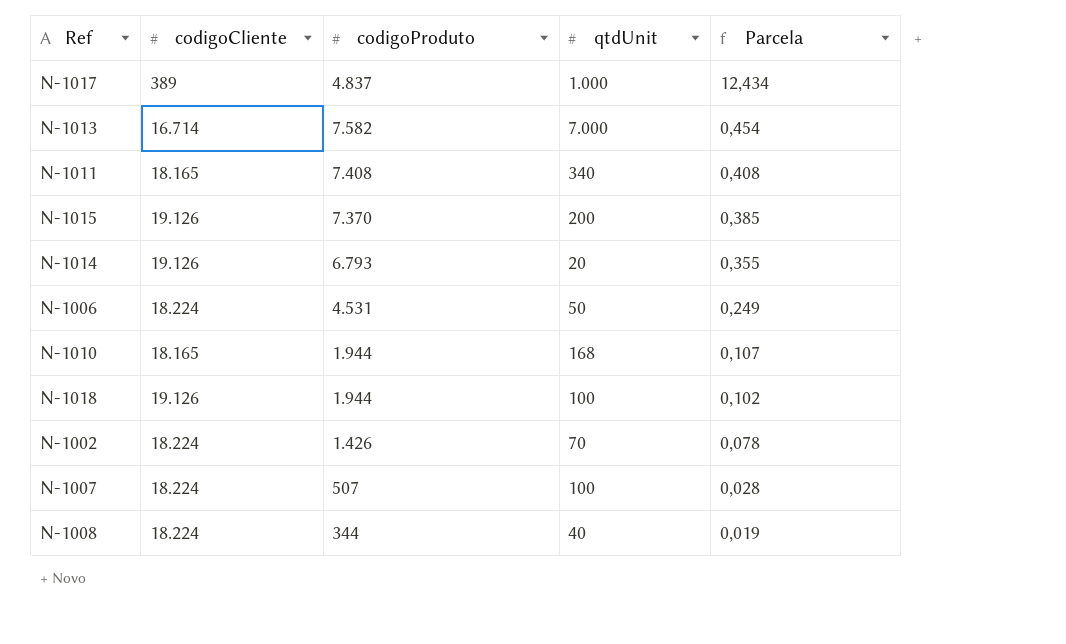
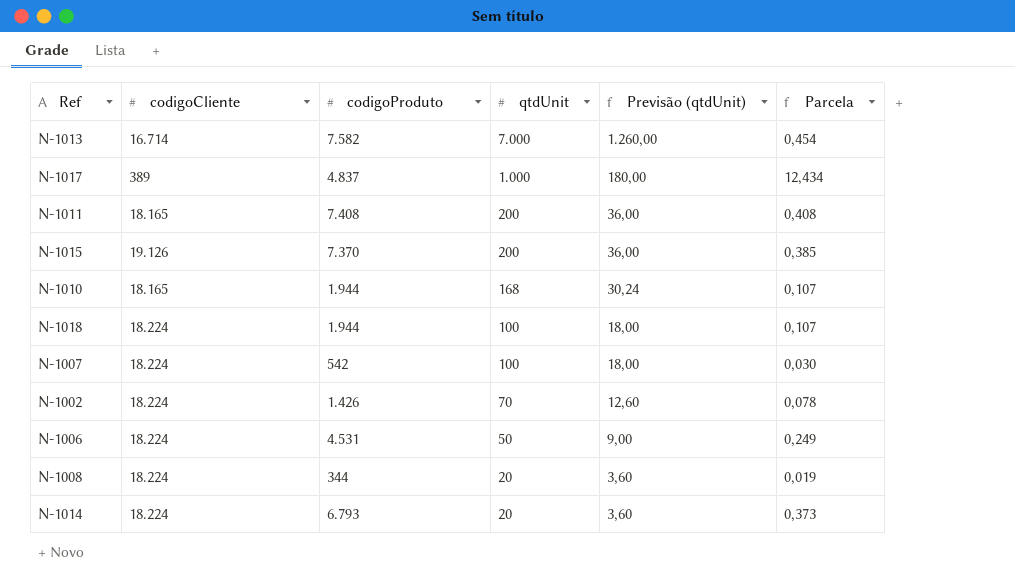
row order: Parcela descending -> qtdUnit descending
column Previsão (qtdUnit) | formula: none -> [qtdUnit] * 0,18
N-1011 | qtdUnit: 340 -> 200
N-1018 | codigoCliente: 19.126 -> 18.224
N-1018 | Parcela: 0,102 -> 0,107
N-1007 | codigoProduto: 507 -> 542
N-1007 | Parcela: 0,028 -> 0,030
N-1008 | qtdUnit: 40 -> 20
N-1014 | codigoCliente: 19.126 -> 18.224
N-1014 | Parcela: 0,355 -> 0,373

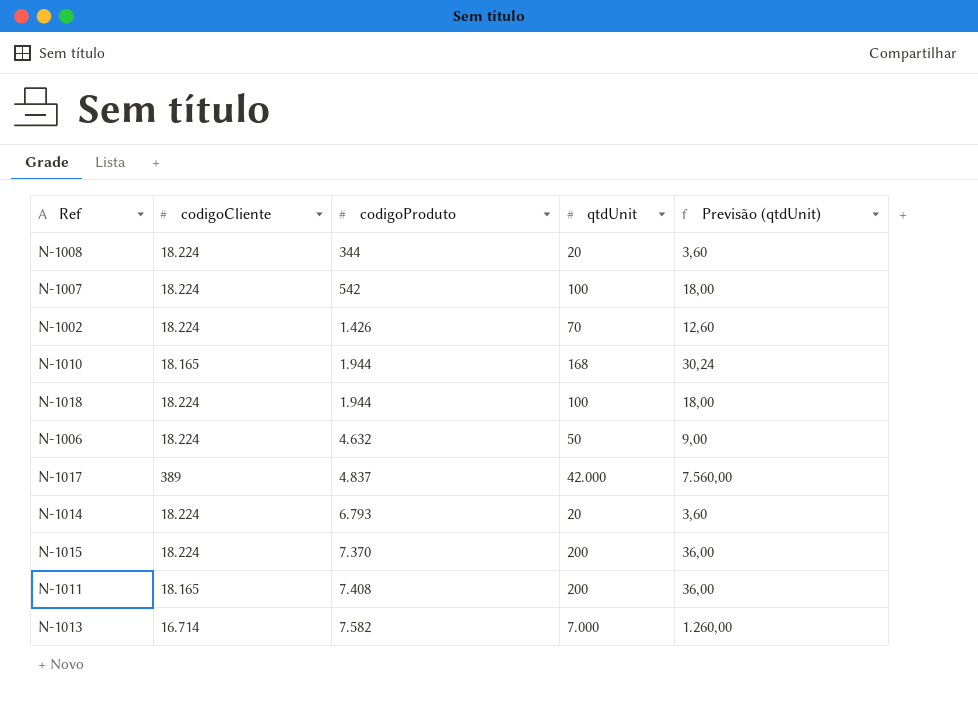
row order: qtdUnit descending -> codigoProduto ascending
column Parcela | formula: [codigoProduto] / [codigoCliente] -> none
N-1006 | codigoProduto: 4.531 -> 4.632
N-1017 | qtdUnit: 1.000 -> 42.000
N-1017 | Previsão (qtdUnit): 180,00 -> 7.560,00
N-1015 | codigoCliente: 19.126 -> 18.224

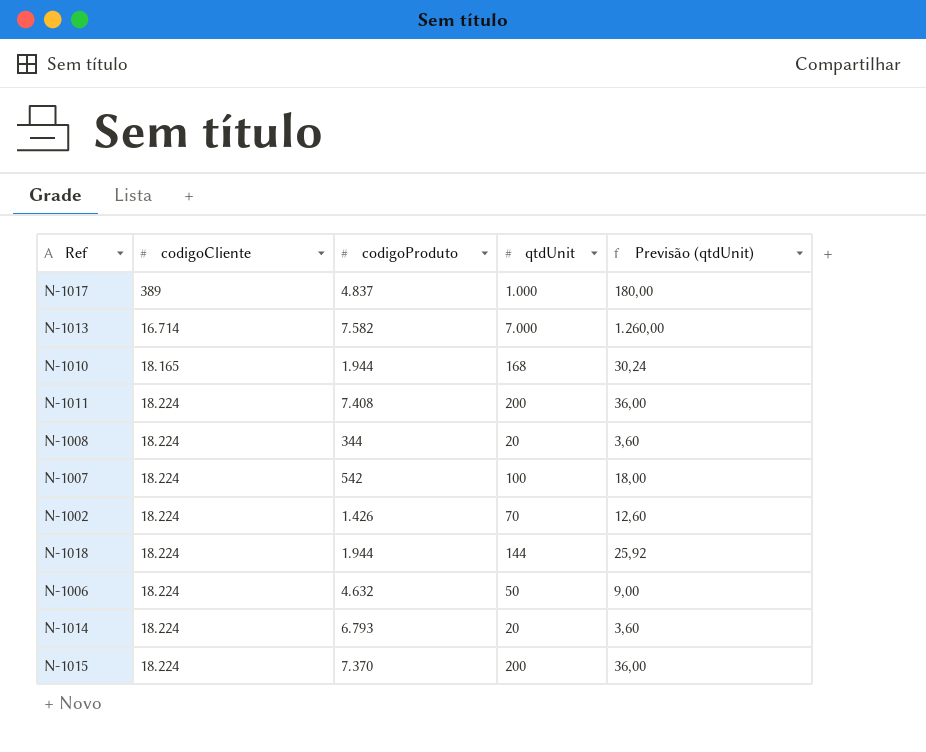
row order: codigoProduto ascending -> codigoCliente ascending
N-1017 | qtdUnit: 42.000 -> 1.000
N-1017 | Previsão (qtdUnit): 7.560,00 -> 180,00
N-1011 | codigoCliente: 18.165 -> 18.224
N-1018 | qtdUnit: 100 -> 144
N-1018 | Previsão (qtdUnit): 18,00 -> 25,92

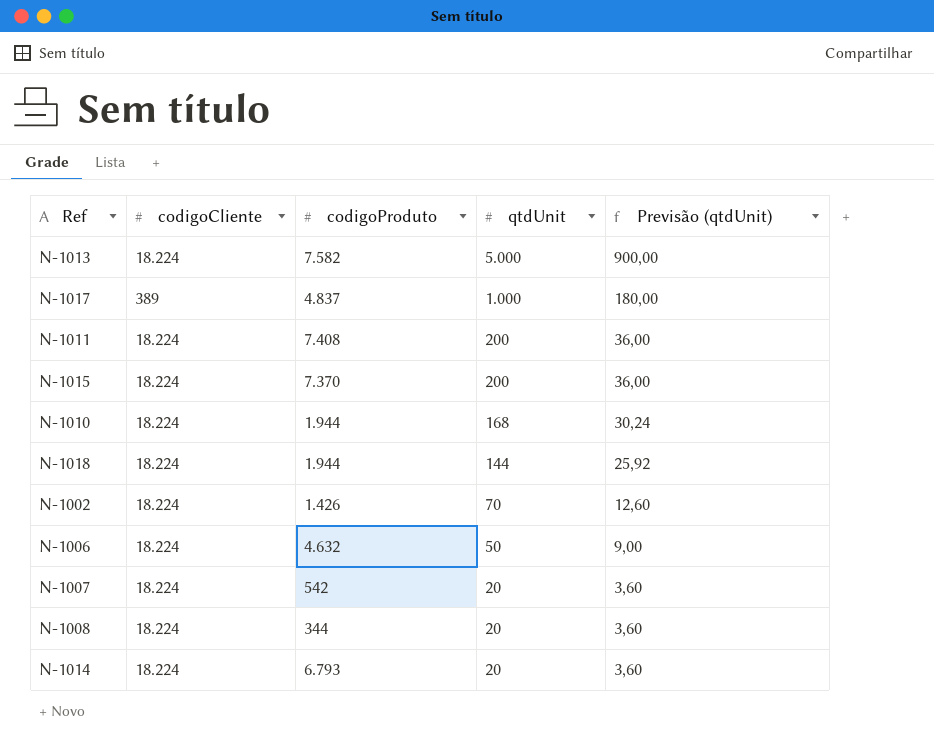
row order: codigoCliente ascending -> qtdUnit descending
N-1013 | codigoCliente: 16.714 -> 18.224
N-1013 | qtdUnit: 7.000 -> 5.000
N-1013 | Previsão (qtdUnit): 1.260,00 -> 900,00
N-1010 | codigoCliente: 18.165 -> 18.224
N-1007 | qtdUnit: 100 -> 20
N-1007 | Previsão (qtdUnit): 18,00 -> 3,60

